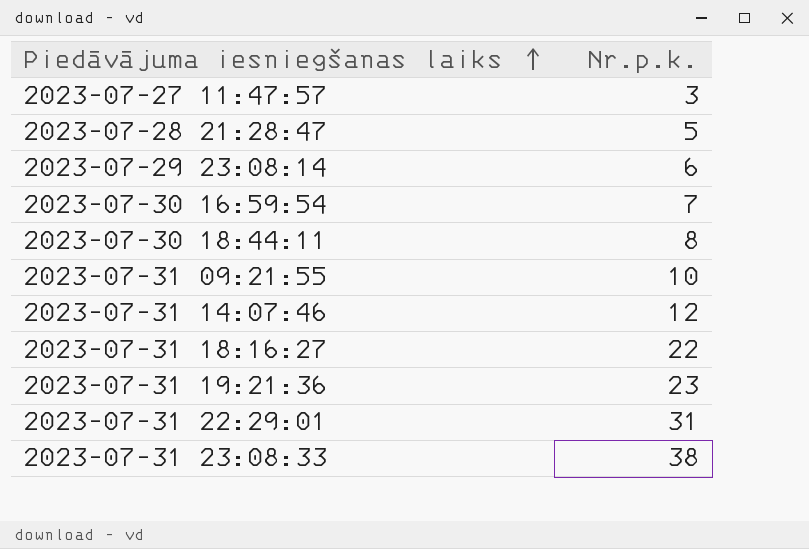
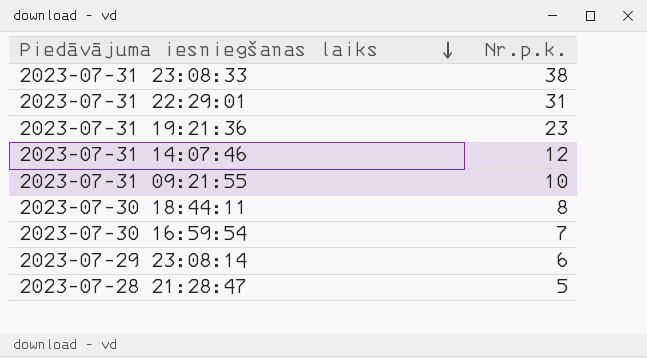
row order: Piedāvājuma iesniegšanas laiks ascending -> Piedāvājuma iesniegšanas laiks descending
row 2023-07-27 11:47:57: 3 -> none
row 2023-07-31 18:16:27: 22 -> none

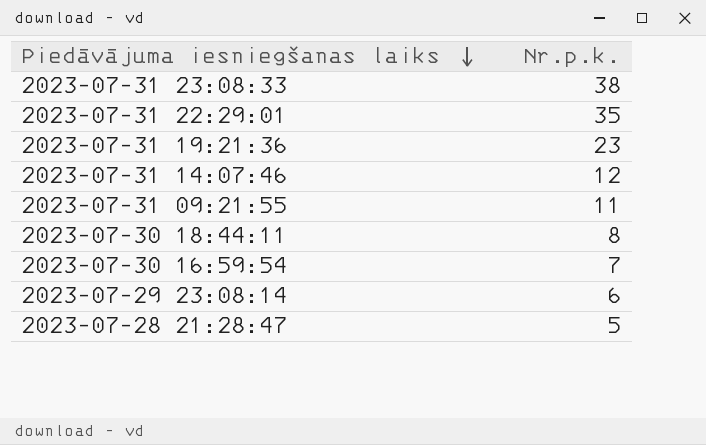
2023-07-31 22:29:01 | Nr.p.k.: 31 -> 35
2023-07-31 09:21:55 | Nr.p.k.: 10 -> 11

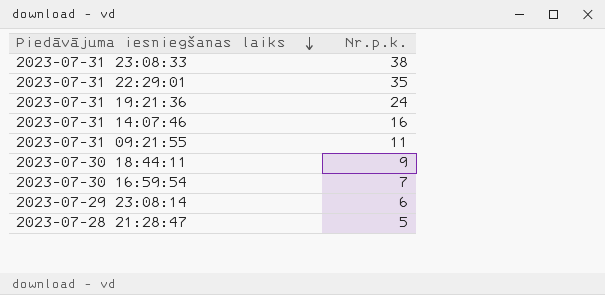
2023-07-31 19:21:36 | Nr.p.k.: 23 -> 24
2023-07-31 14:07:46 | Nr.p.k.: 12 -> 16
2023-07-30 18:44:11 | Nr.p.k.: 8 -> 9

